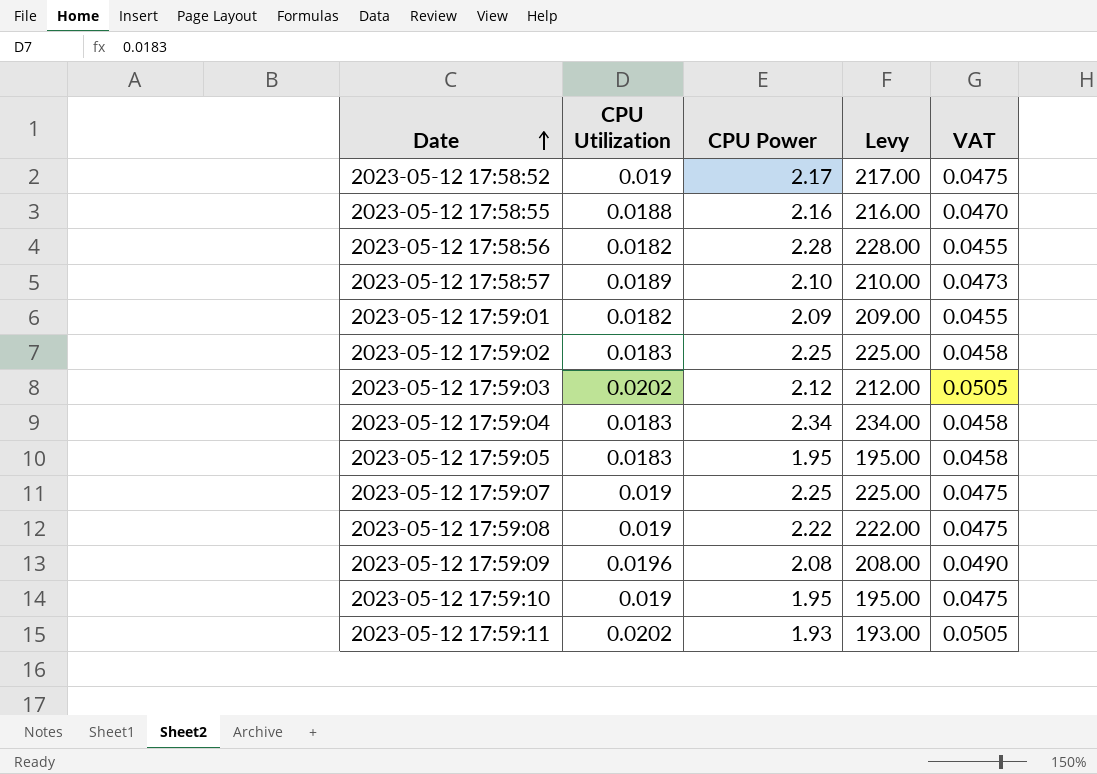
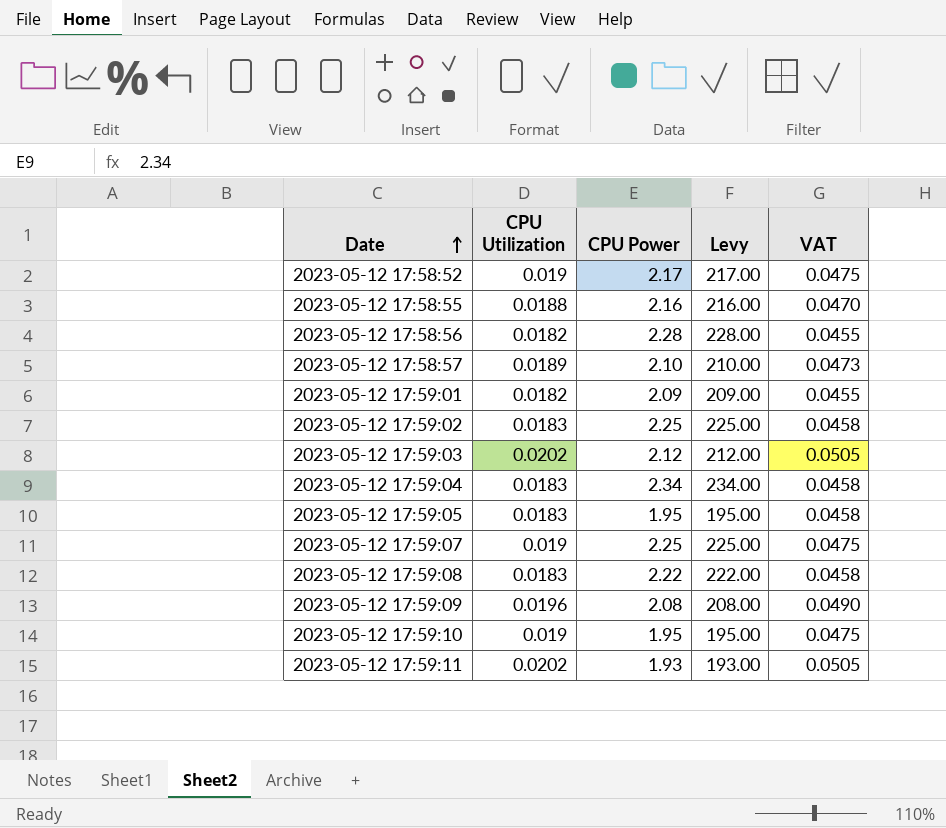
2023-05-12 17:59:08 | CPU Utilization: 0.019 -> 0.0183
2023-05-12 17:59:08 | VAT: 0.0475 -> 0.0458

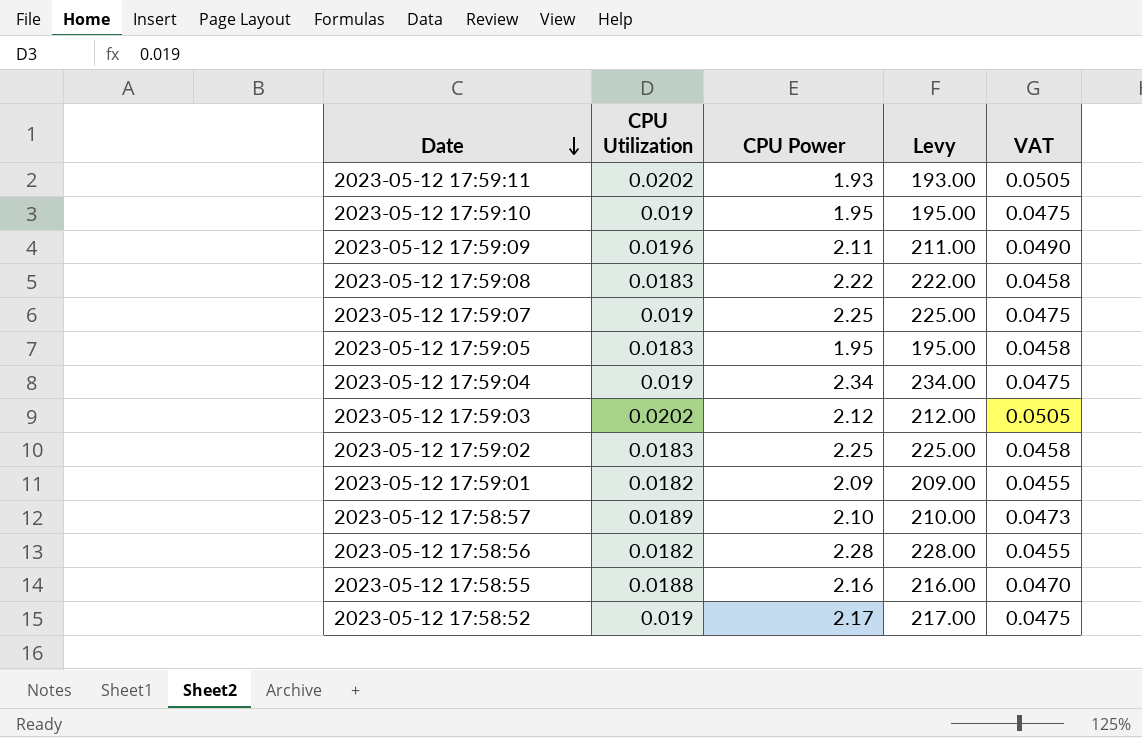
row order: Date ascending -> Date descending
2023-05-12 17:59:09 | CPU Power: 2.08 -> 2.11
2023-05-12 17:59:09 | Levy: 208.00 -> 211.00
2023-05-12 17:59:04 | CPU Utilization: 0.0183 -> 0.019
2023-05-12 17:59:04 | VAT: 0.0458 -> 0.0475

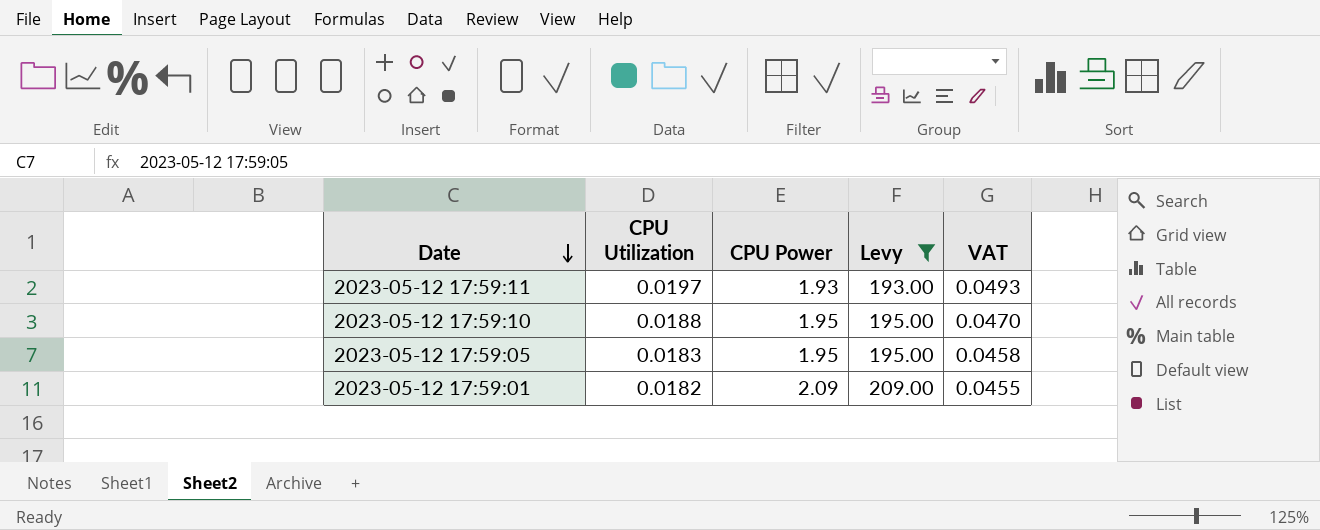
filter: none -> Levy <= 209.00
2023-05-12 17:59:11 | CPU Utilization: 0.0202 -> 0.0197
2023-05-12 17:59:11 | VAT: 0.0505 -> 0.0493
2023-05-12 17:59:10 | CPU Utilization: 0.019 -> 0.0188
2023-05-12 17:59:10 | VAT: 0.0475 -> 0.0470

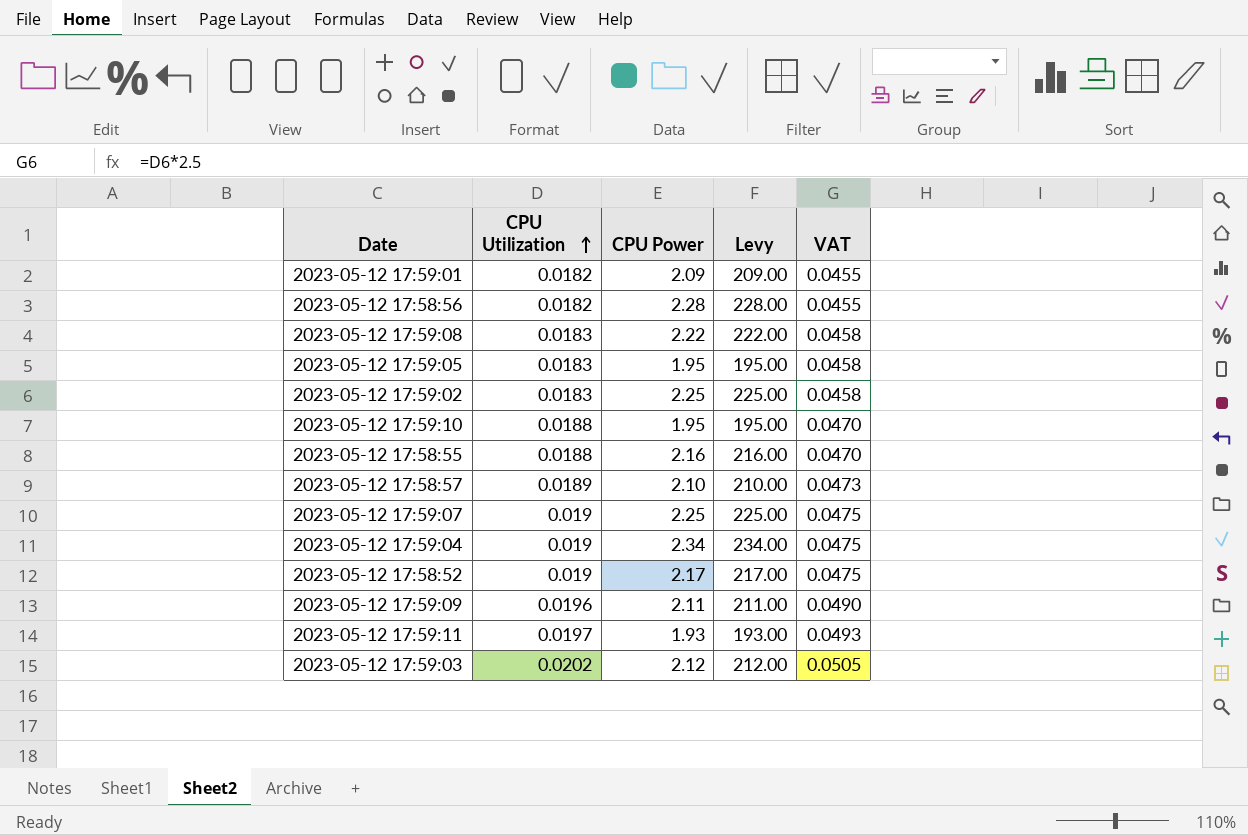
filter: Levy <= 209.00 -> none
row order: Date descending -> CPU Utilization ascending

